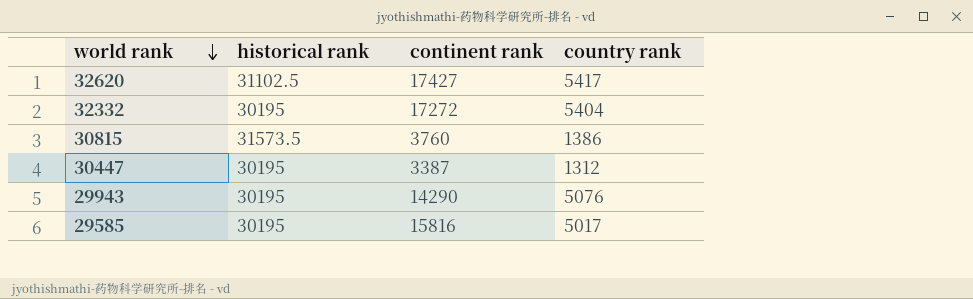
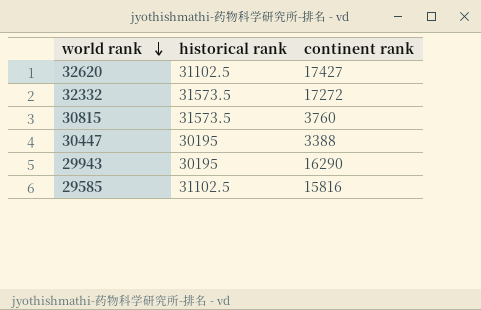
column country rank | position: 4 -> none
32332 | historical rank: 30195 -> 31573.5
30447 | continent rank: 3387 -> 3388
29943 | continent rank: 14290 -> 16290
29585 | historical rank: 30195 -> 31102.5

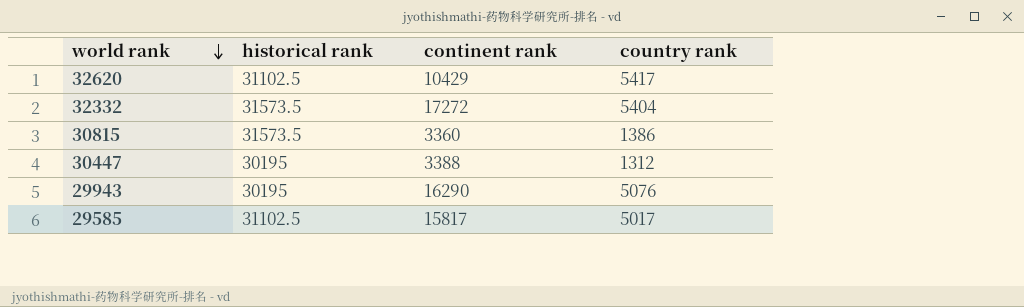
column country rank | position: none -> 4
32620 | continent rank: 17427 -> 10429
30815 | continent rank: 3760 -> 3360
29585 | continent rank: 15816 -> 15817

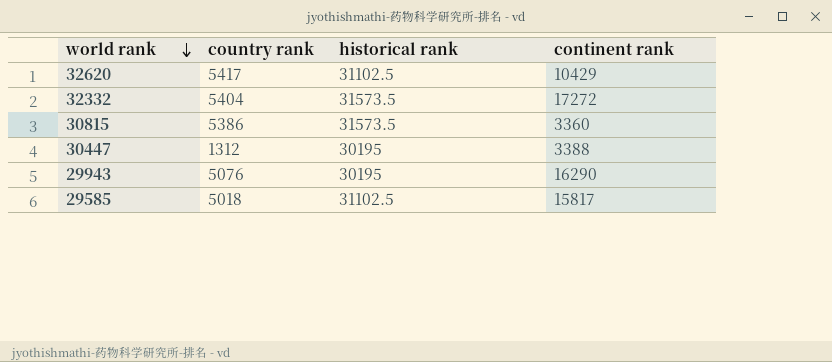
column country rank | position: 4 -> 2
30815 | country rank: 1386 -> 5386
29585 | country rank: 5017 -> 5018

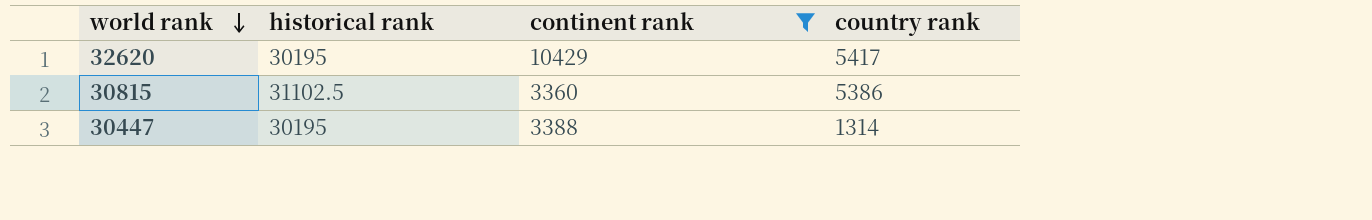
filter: none -> continent rank <= 10429
column country rank | position: 2 -> 4
32620 | historical rank: 31102.5 -> 30195
30815 | historical rank: 31573.5 -> 31102.5
30447 | country rank: 1312 -> 1314

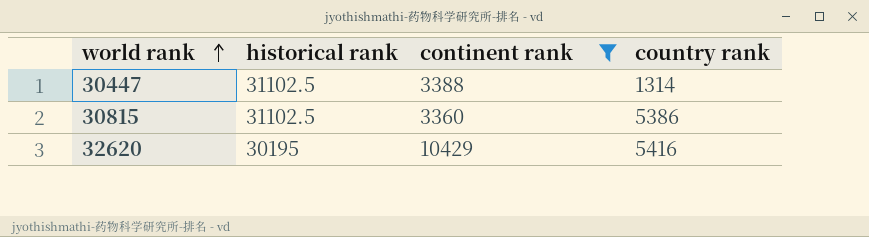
row order: world rank descending -> world rank ascending
30447 | historical rank: 30195 -> 31102.5
32620 | country rank: 5417 -> 5416

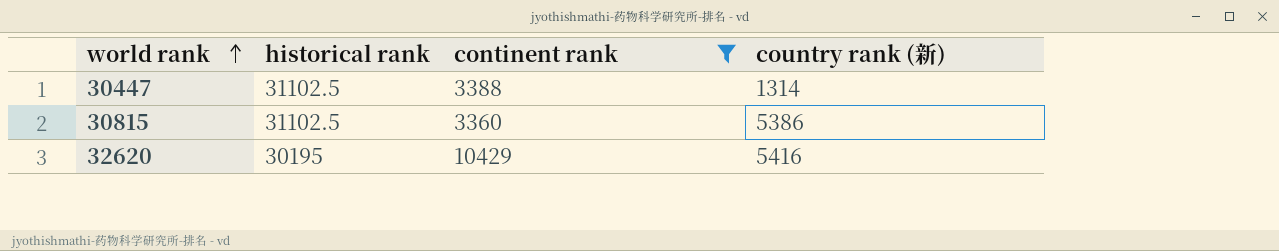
column name: country rank -> country rank (新)

